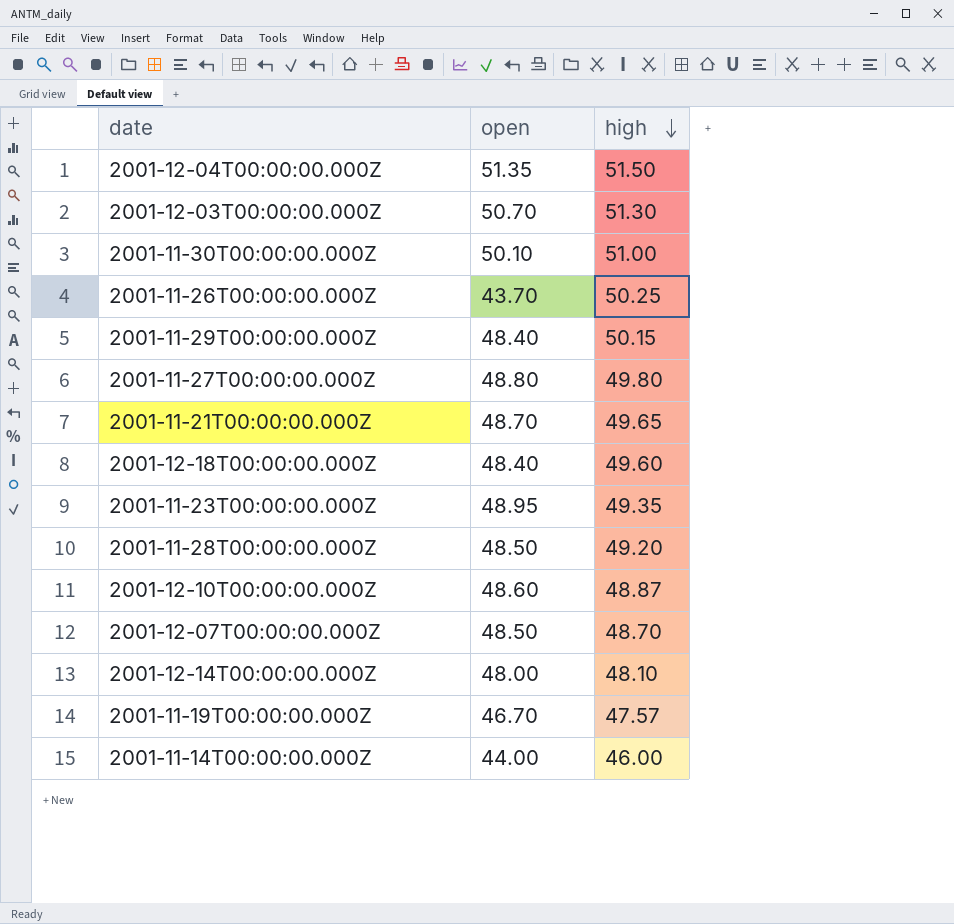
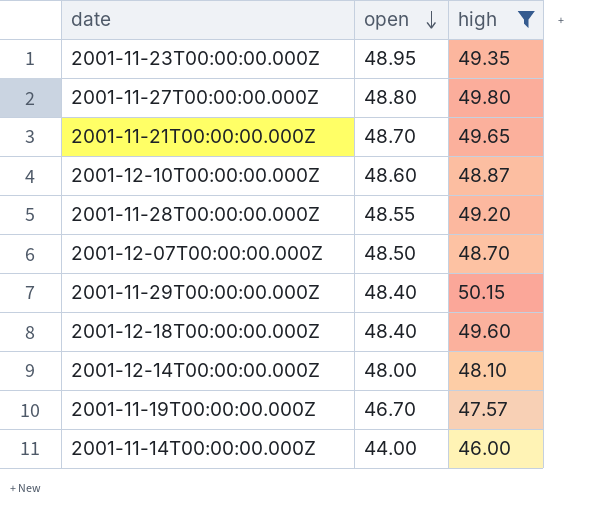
filter: none -> high <= 50.15
row order: high descending -> open descending
2001-11-28T00:00:00.000Z | open: 48.50 -> 48.55

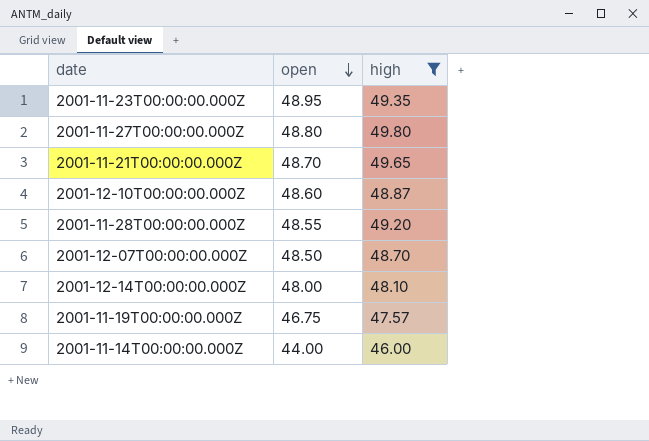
row 2001-11-29T00:00:00.000Z: 48.40 | 50.15 -> none
row 2001-12-18T00:00:00.000Z: 48.40 | 49.60 -> none
2001-11-19T00:00:00.000Z | open: 46.70 -> 46.75

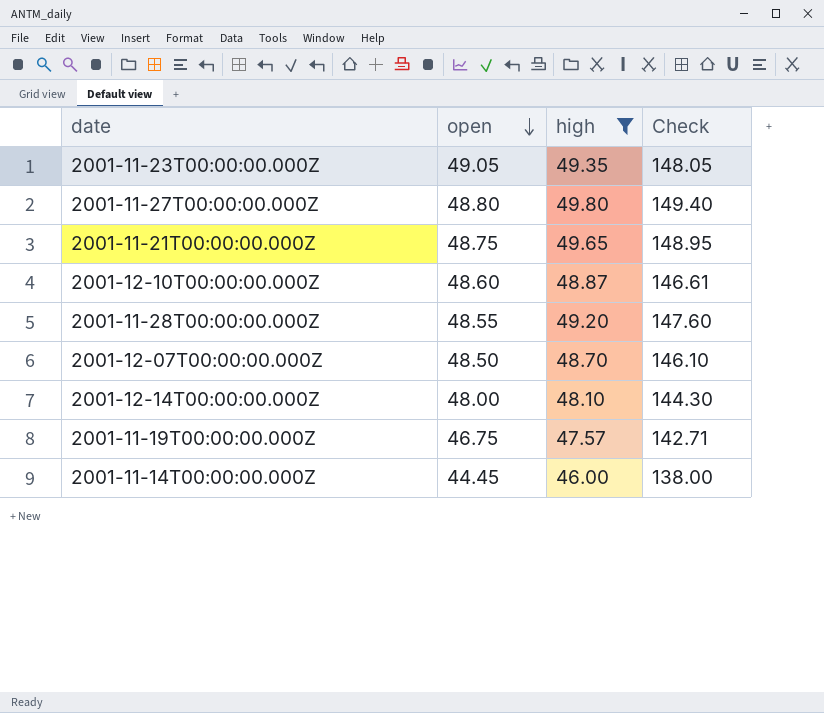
column Check | formula: none -> [high] * 3
2001-11-23T00:00:00.000Z | open: 48.95 -> 49.05
2001-11-21T00:00:00.000Z | open: 48.70 -> 48.75
2001-11-14T00:00:00.000Z | open: 44.00 -> 44.45

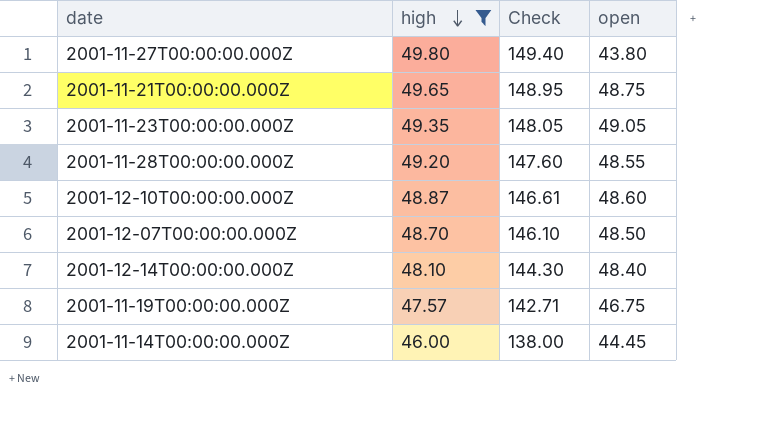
row order: open descending -> high descending
column open | position: 2 -> 4
2001-11-27T00:00:00.000Z | open: 48.80 -> 43.80
2001-12-14T00:00:00.000Z | open: 48.00 -> 48.40

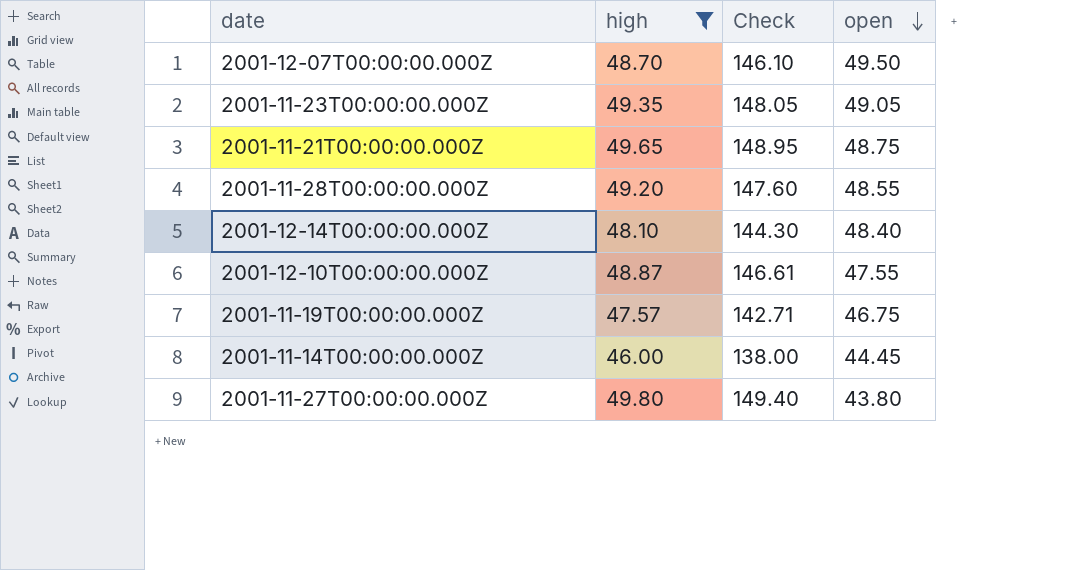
row order: high descending -> open descending
2001-12-07T00:00:00.000Z | open: 48.50 -> 49.50
2001-12-10T00:00:00.000Z | open: 48.60 -> 47.55

